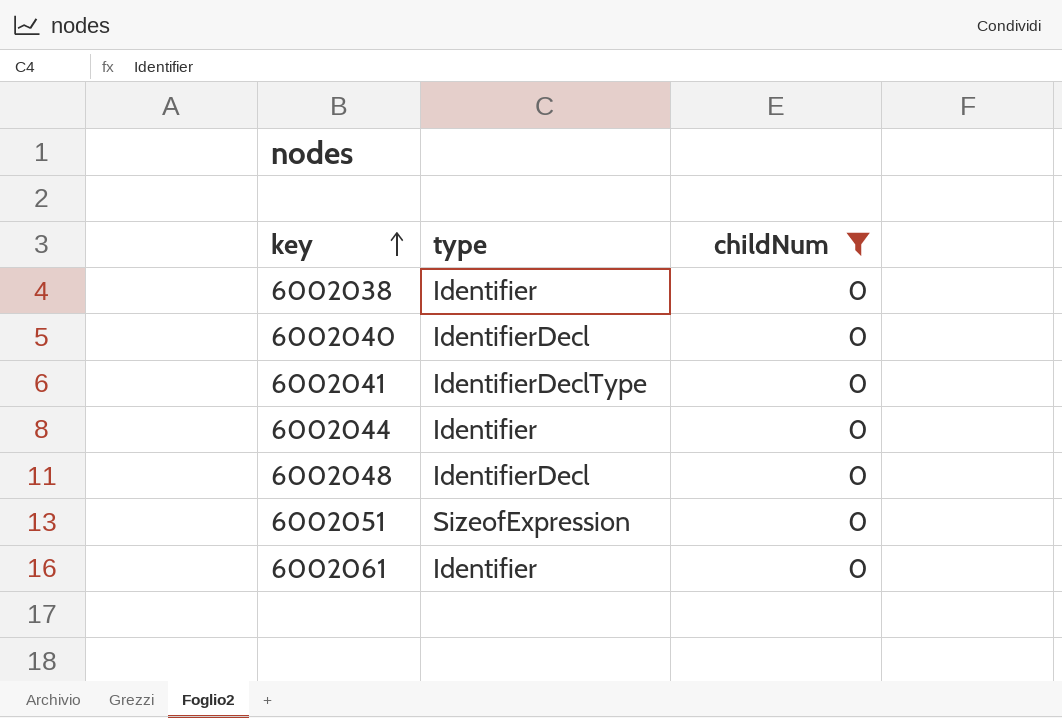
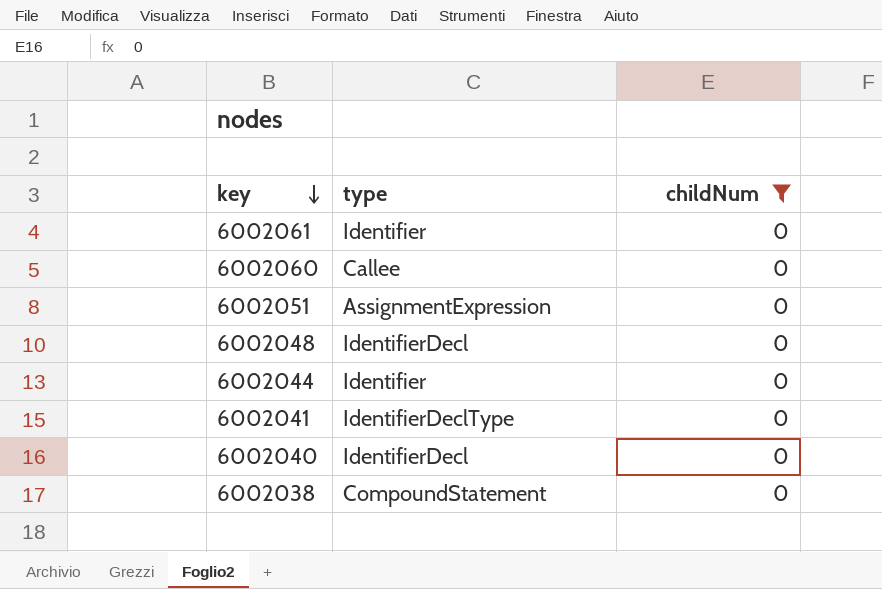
row order: key ascending -> key descending
row 6002060: none -> Callee | 0
6002051 | type: SizeofExpression -> AssignmentExpression
6002038 | type: Identifier -> CompoundStatement

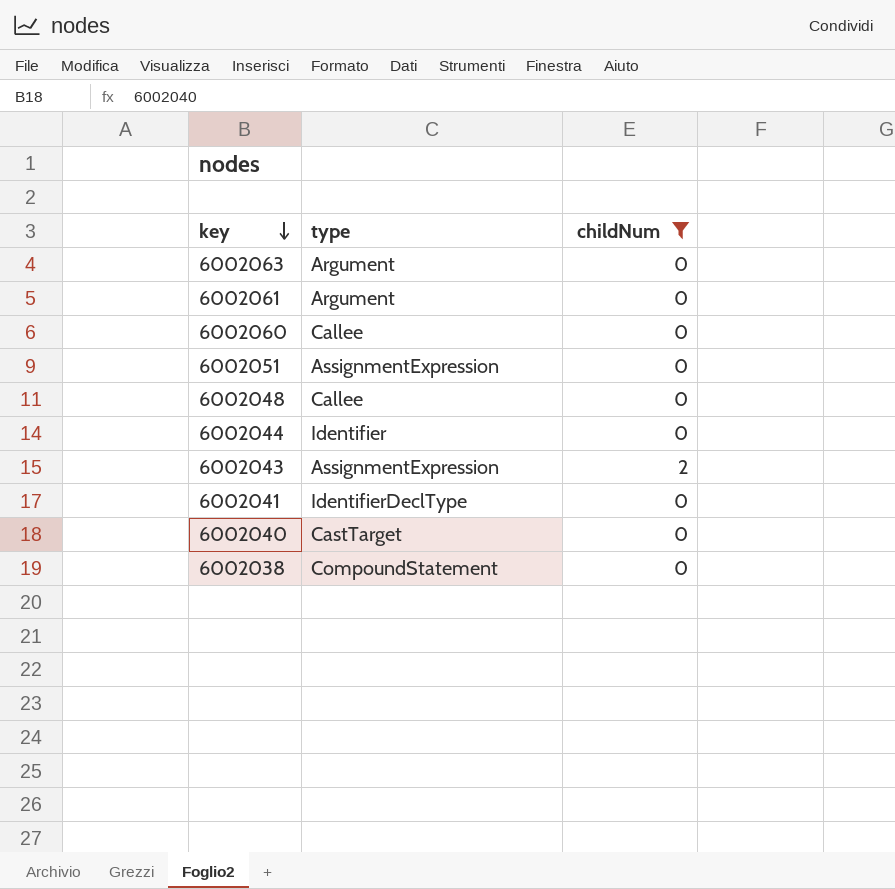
row 6002063: none -> Argument | 0
6002061 | type: Identifier -> Argument
6002048 | type: IdentifierDecl -> Callee
row 6002043: none -> AssignmentExpression | 2
6002040 | type: IdentifierDecl -> CastTarget

